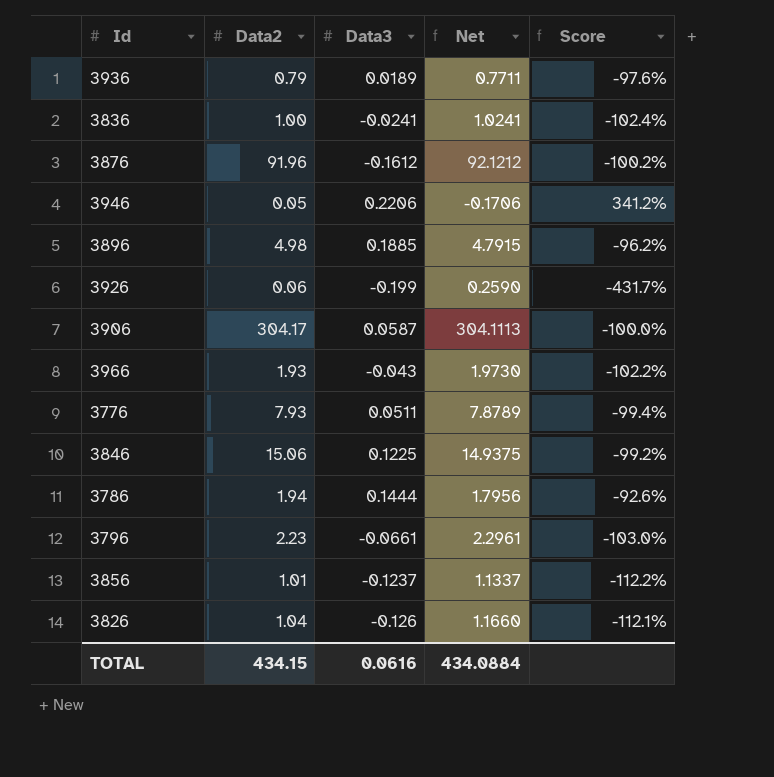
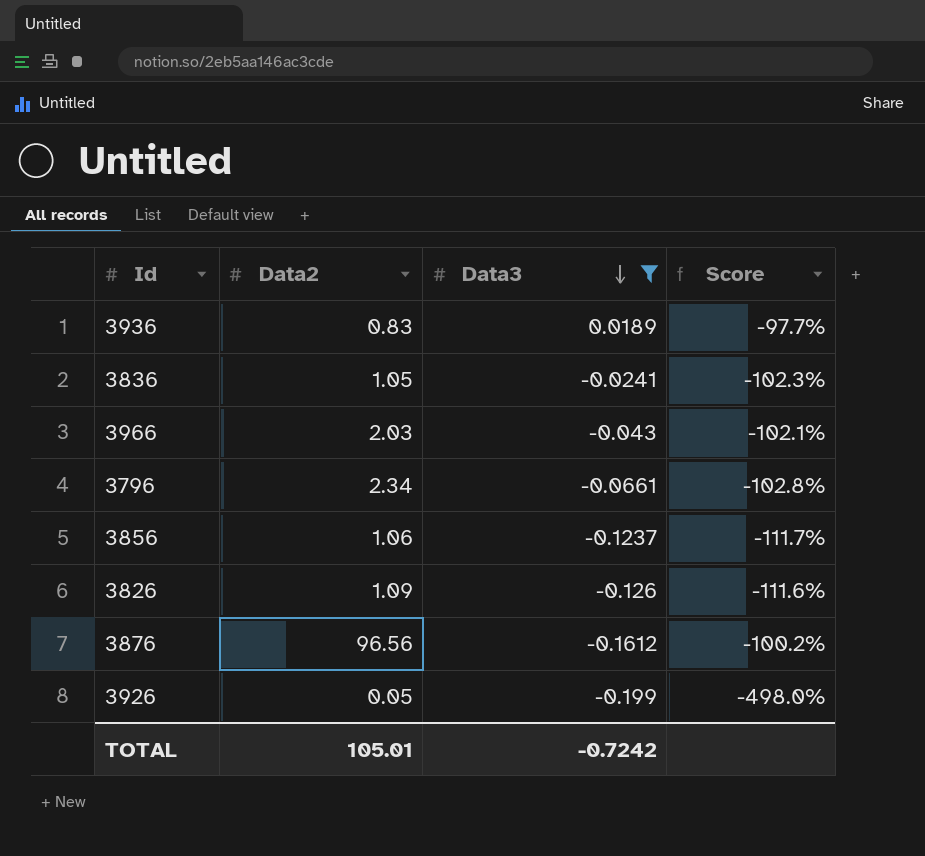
filter: none -> Data3 <= 0.0189
row order: none -> Data3 descending
column Net | formula: [Data2] - [Data3] -> none
3936 | Data2: 0.79 -> 0.83
3936 | Score: -97.6% -> -97.7%
3836 | Data2: 1.00 -> 1.05
3836 | Score: -102.4% -> -102.3%
3966 | Data2: 1.93 -> 2.03
3966 | Score: -102.2% -> -102.1%
3796 | Data2: 2.23 -> 2.34
3796 | Score: -103.0% -> -102.8%
3856 | Data2: 1.01 -> 1.06
3856 | Score: -112.2% -> -111.7%
3826 | Data2: 1.04 -> 1.09
3826 | Score: -112.1% -> -111.6%
3876 | Data2: 91.96 -> 96.56
3926 | Data2: 0.06 -> 0.05
3926 | Score: -431.7% -> -498.0%
TOTAL | Data2: 434.15 -> 105.01
TOTAL | Data3: 0.0616 -> -0.7242

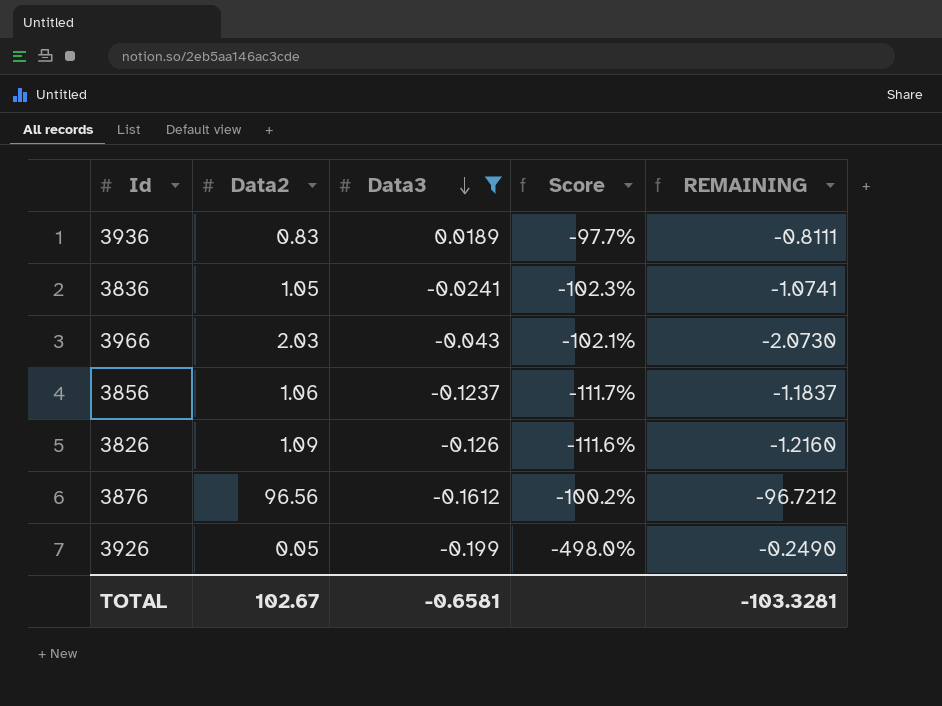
column REMAINING | formula: none -> [Data3] - [Data2]
row 3796: 2.34 | -0.0661 | -102.8% -> none
TOTAL | Data2: 105.01 -> 102.67
TOTAL | Data3: -0.7242 -> -0.6581

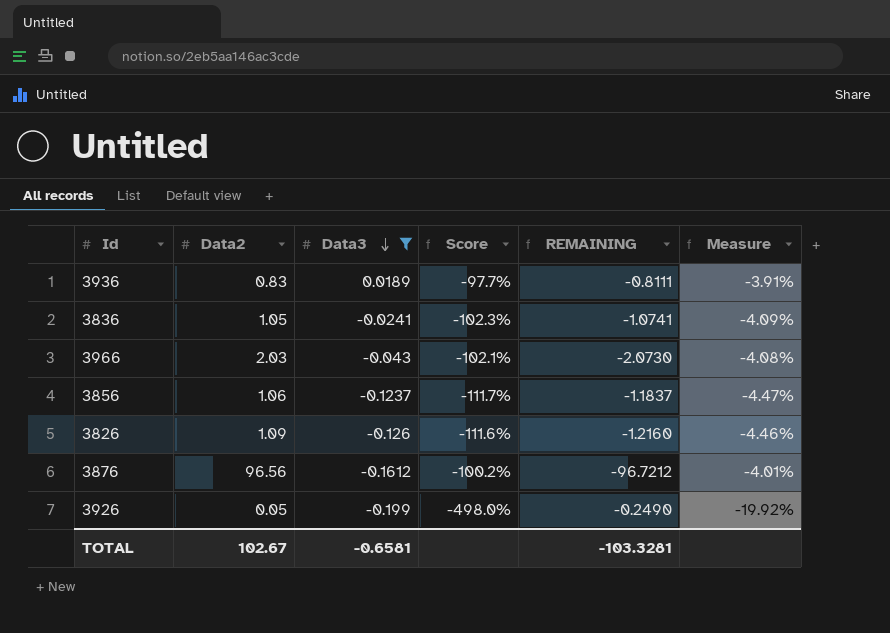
column Measure | formula: none -> [Score] * 0.04

